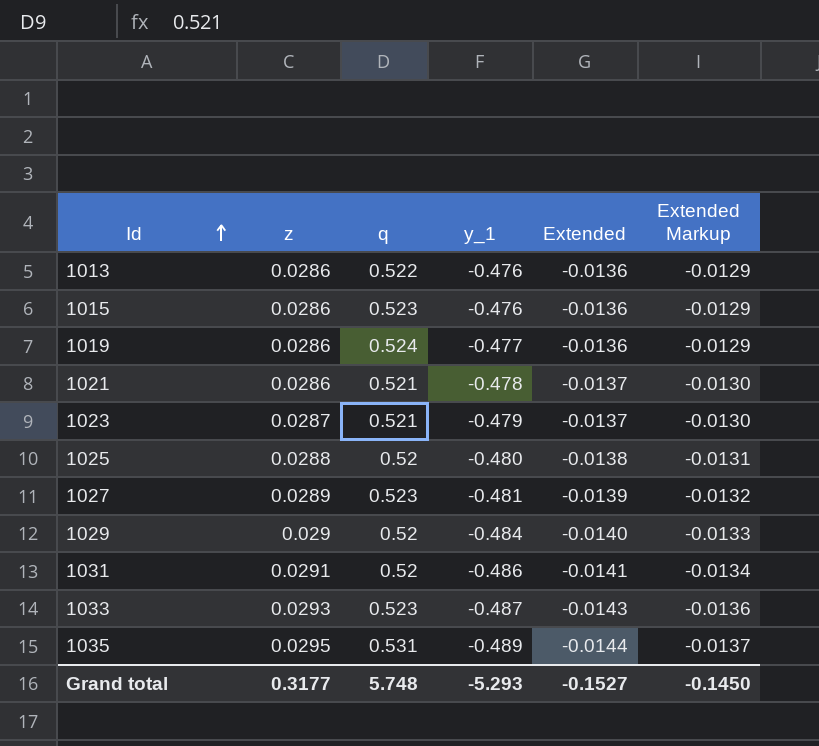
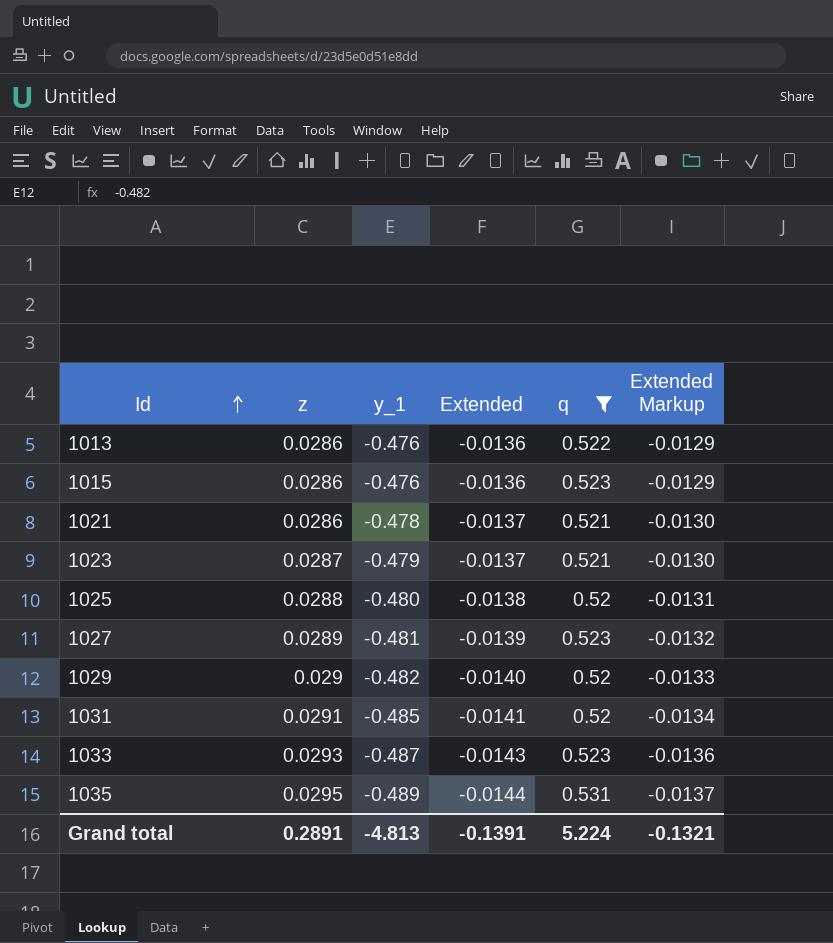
filter: none -> q != 0.524
column q | position: 3 -> 5
1029 | y_1: -0.484 -> -0.482
1031 | y_1: -0.486 -> -0.485
Grand total | z: 0.3177 -> 0.2891
Grand total | y_1: -5.293 -> -4.813
Grand total | Extended: -0.1527 -> -0.1391
Grand total | q: 5.748 -> 5.224
Grand total | Extended Markup: -0.1450 -> -0.1321

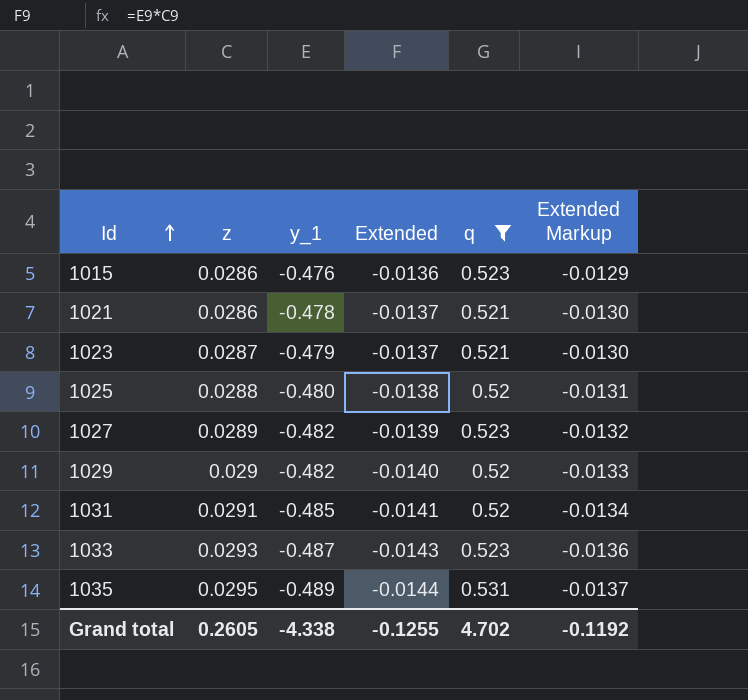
row 1013: 0.0286 | -0.476 | -0.0136 | 0.522 | -0.0129 -> none
1027 | y_1: -0.481 -> -0.482
Grand total | z: 0.2891 -> 0.2605
Grand total | y_1: -4.813 -> -4.338
Grand total | Extended: -0.1391 -> -0.1255
Grand total | q: 5.224 -> 4.702
Grand total | Extended Markup: -0.1321 -> -0.1192

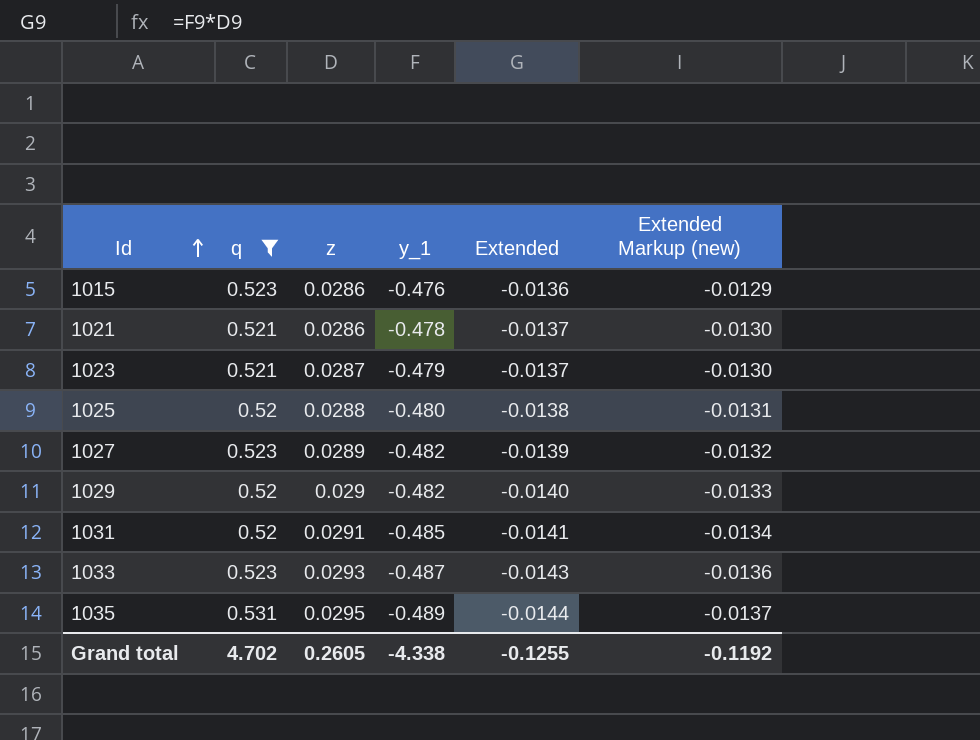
column q | position: 5 -> 2
column name: Extended Markup -> Extended Markup (new)

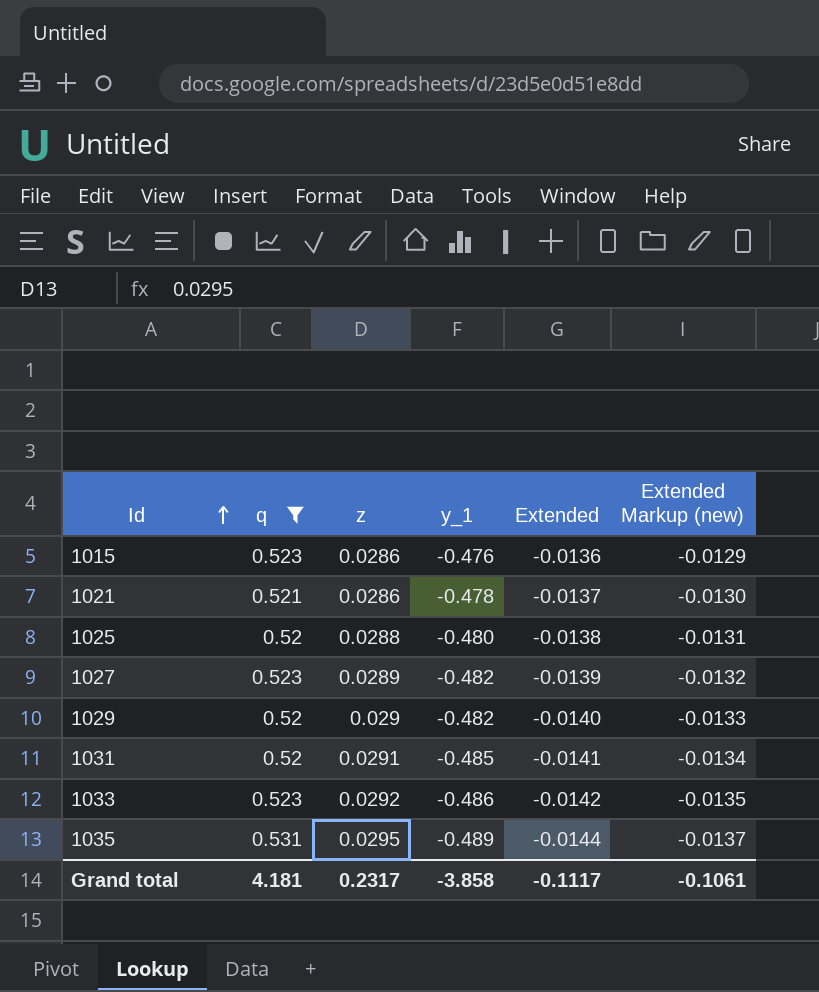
row 1023: 0.521 | 0.0287 | -0.479 | -0.0137 | -0.0130 -> none
1033 | z: 0.0293 -> 0.0292
1033 | y_1: -0.487 -> -0.486
1033 | Extended: -0.0143 -> -0.0142
1033 | Extended Markup (new): -0.0136 -> -0.0135
Grand total | q: 4.702 -> 4.181
Grand total | z: 0.2605 -> 0.2317
Grand total | y_1: -4.338 -> -3.858
Grand total | Extended: -0.1255 -> -0.1117
Grand total | Extended Markup (new): -0.1192 -> -0.1061

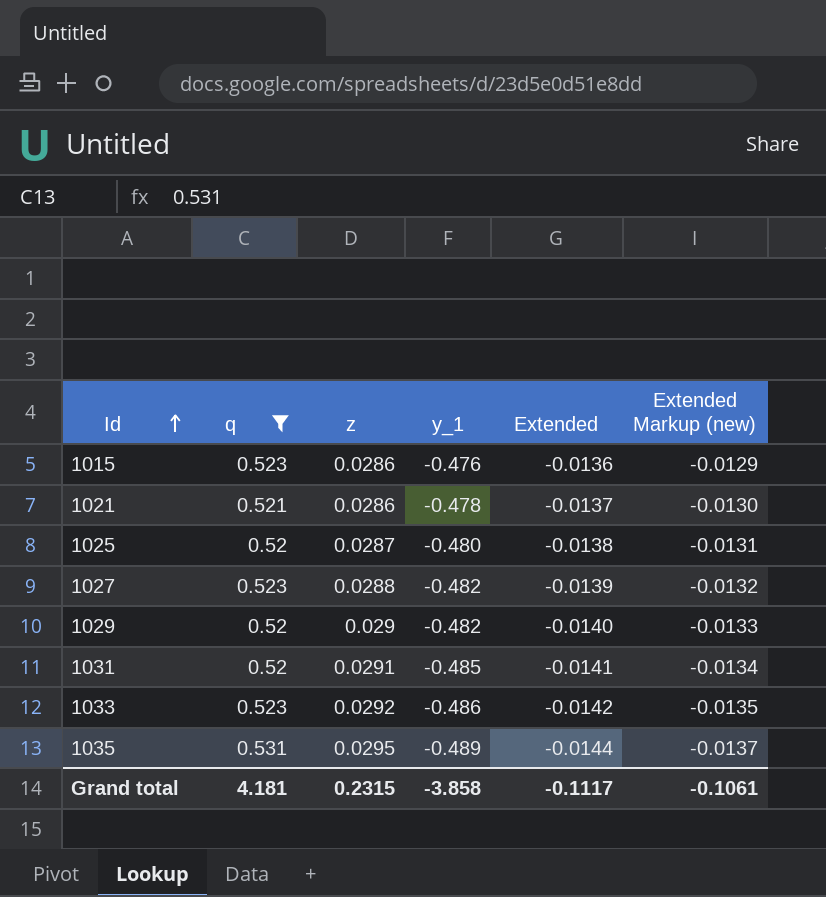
1025 | z: 0.0288 -> 0.0287
1027 | z: 0.0289 -> 0.0288
Grand total | z: 0.2317 -> 0.2315

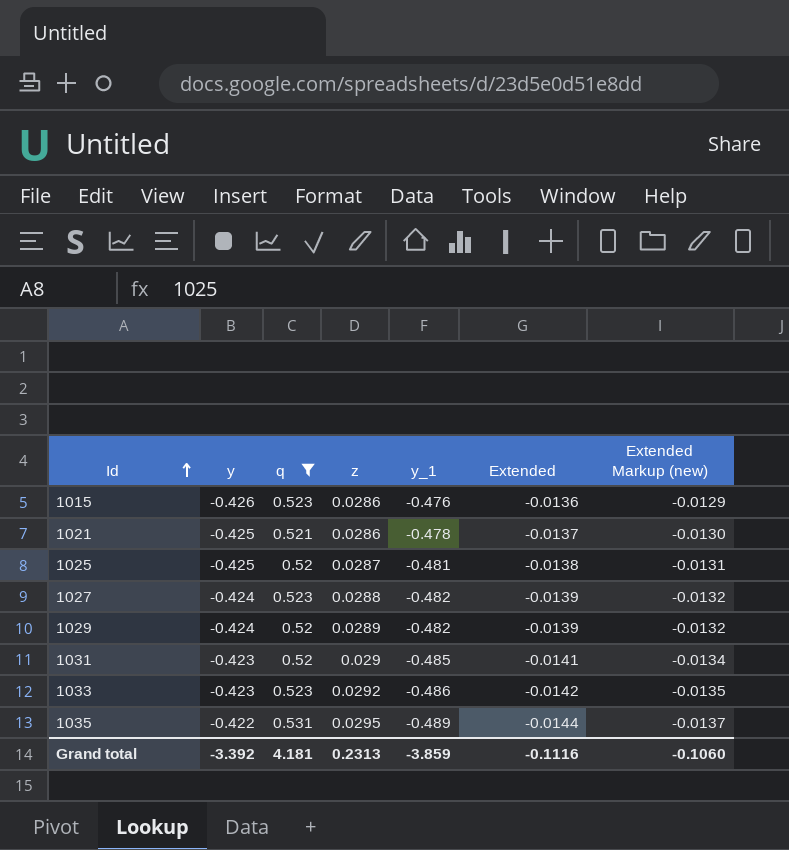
column y | position: none -> 2
1025 | y_1: -0.480 -> -0.481
1029 | z: 0.029 -> 0.0289
1029 | Extended: -0.0140 -> -0.0139
1029 | Extended Markup (new): -0.0133 -> -0.0132
1031 | z: 0.0291 -> 0.029
Grand total | z: 0.2315 -> 0.2313
Grand total | y_1: -3.858 -> -3.859
Grand total | Extended: -0.1117 -> -0.1116
Grand total | Extended Markup (new): -0.1061 -> -0.1060

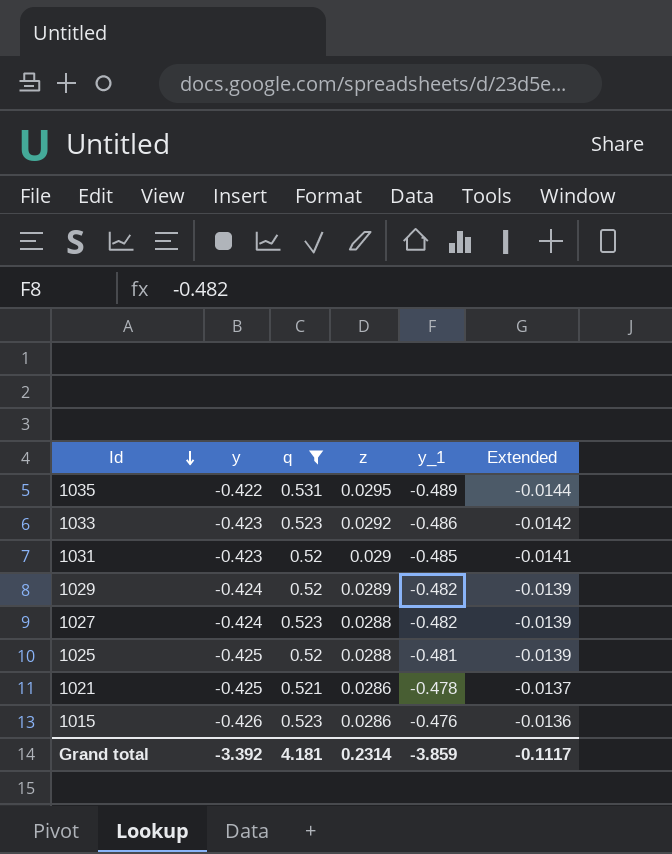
row order: Id ascending -> Id descending
column Extended Markup (new) | formula: [Extended] * 0.95 -> none
1025 | z: 0.0287 -> 0.0288
1025 | Extended: -0.0138 -> -0.0139
Grand total | z: 0.2313 -> 0.2314
Grand total | Extended: -0.1116 -> -0.1117

